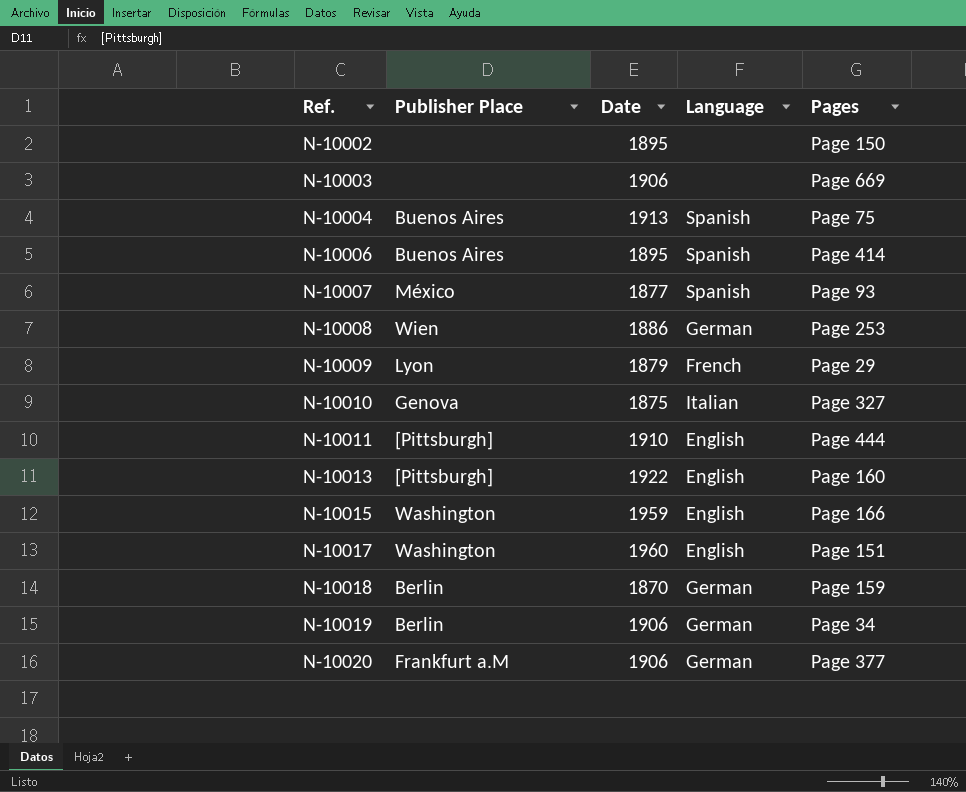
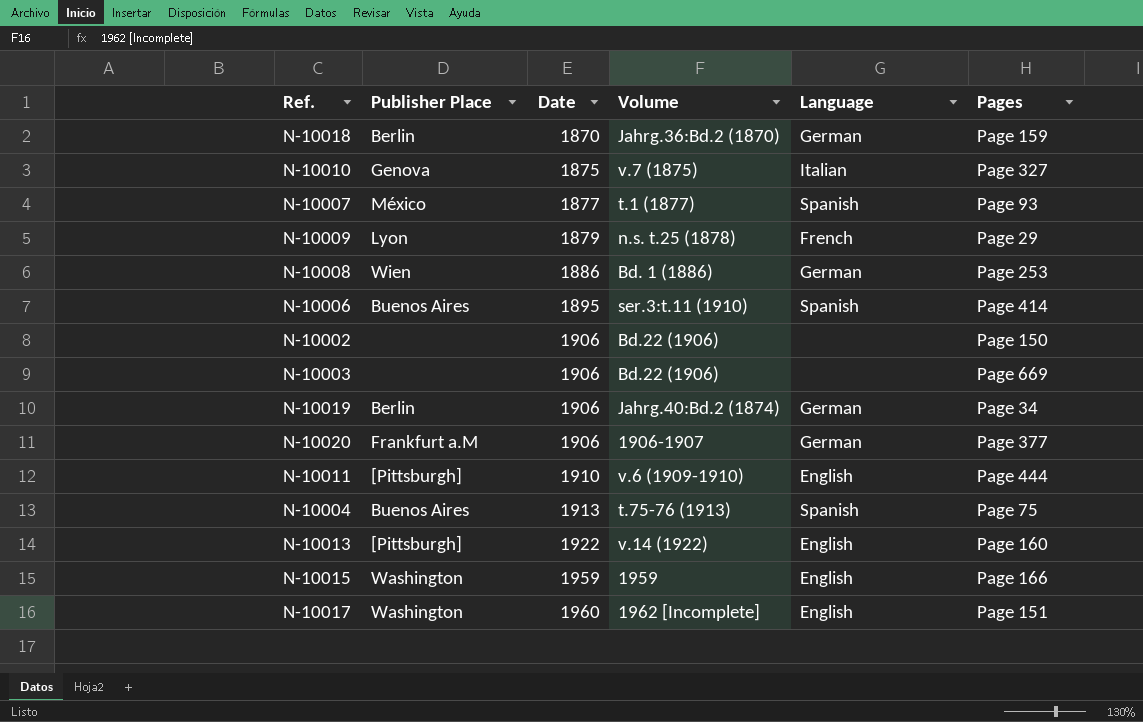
row order: Ref. ascending -> Date ascending
column Volume | position: none -> 4
N-10002 | Date: 1895 -> 1906

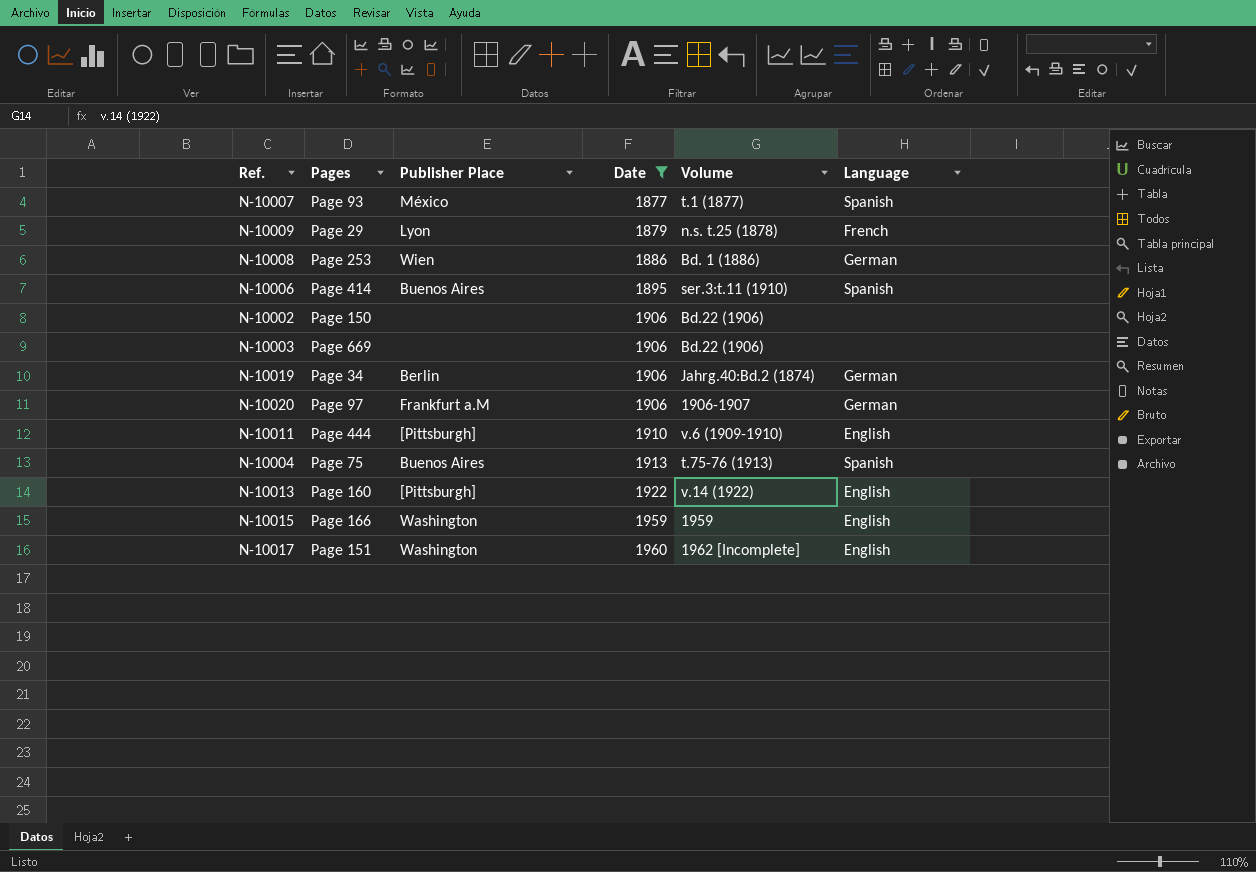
filter: none -> Date >= 1877
column Pages | position: 6 -> 2
N-10020 | Pages: Page 377 -> Page 97

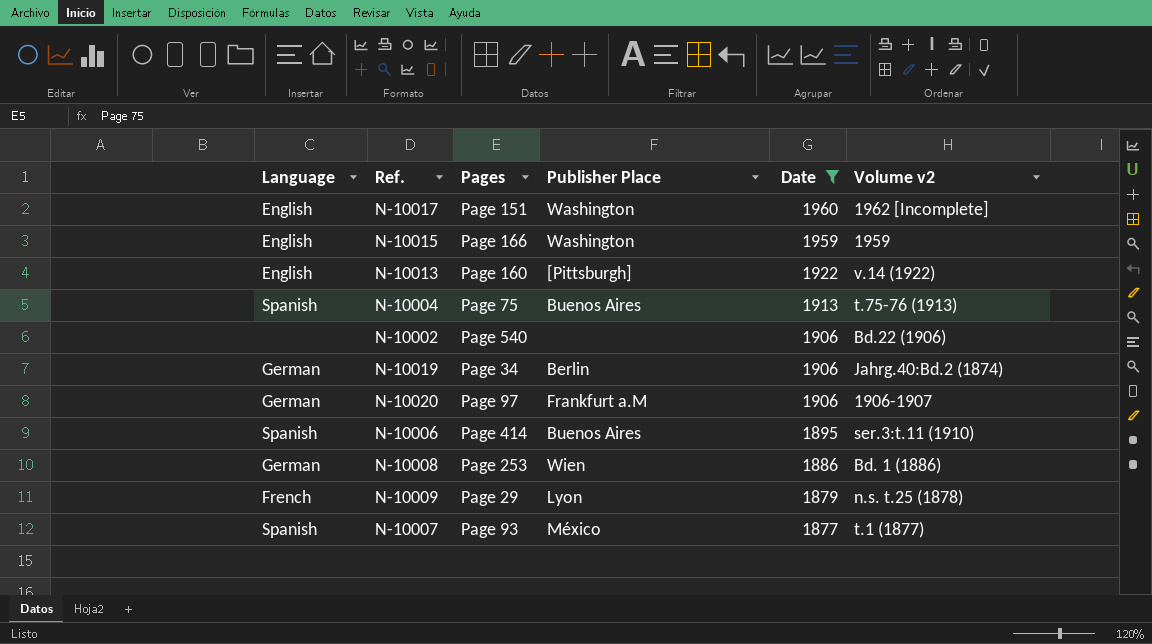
row order: Date ascending -> Date descending
column Language | position: 6 -> 1
column name: Volume -> Volume v2
row N-10003: Page 669 | none | 1906 | Bd.22 (1906) | none -> none
row N-10011: Page 444 | [Pittsburgh] | 1910 | v.6 (1909-1910) | English -> none
N-10002 | Pages: Page 150 -> Page 540

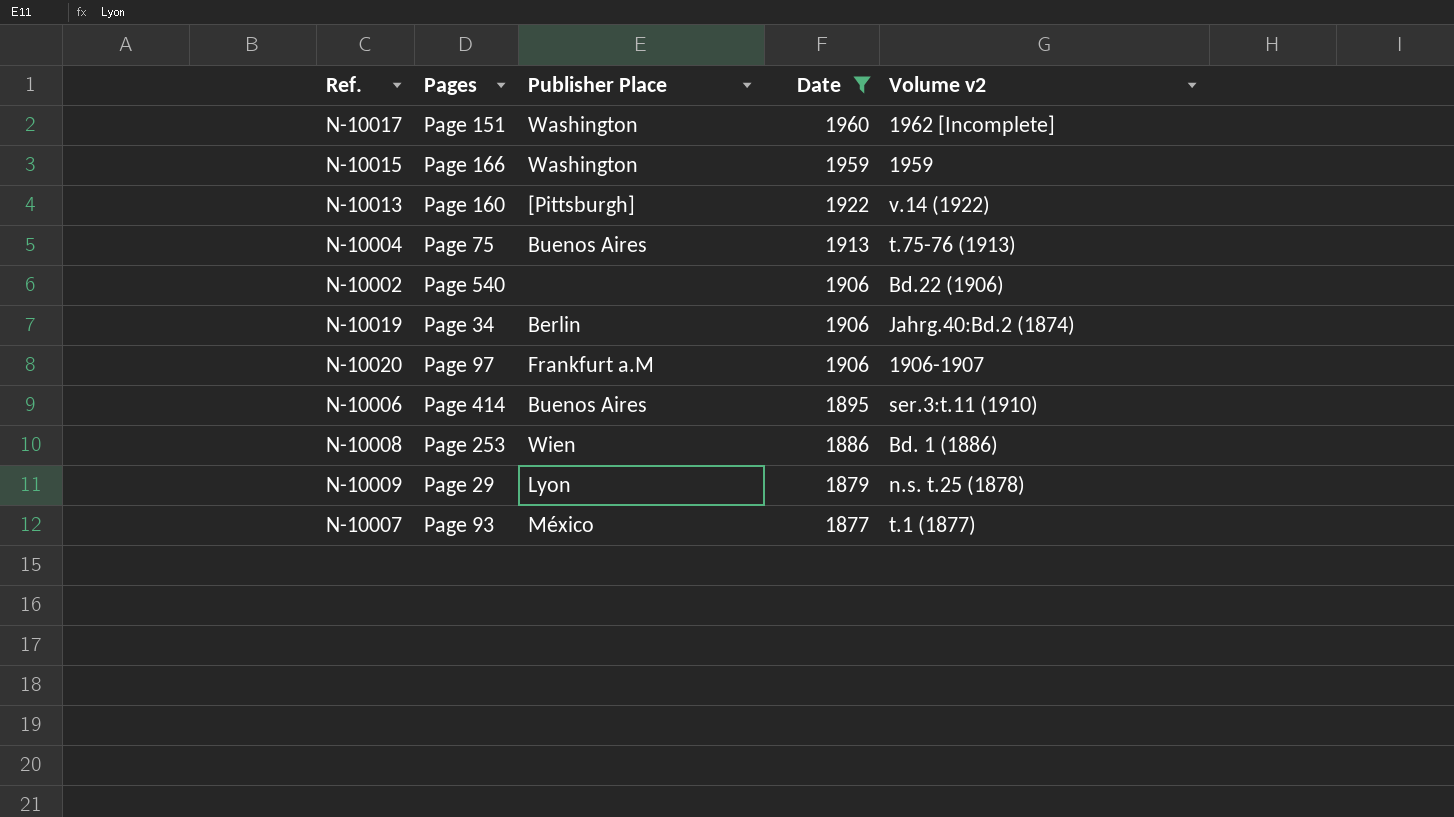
column Language | position: 1 -> none

